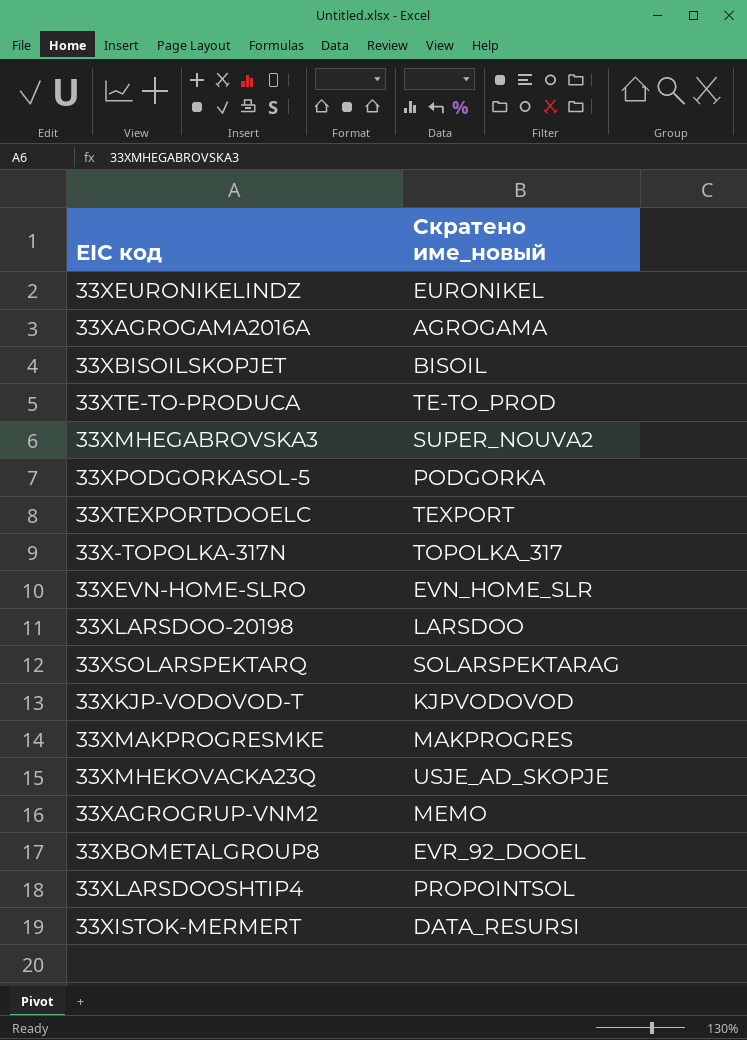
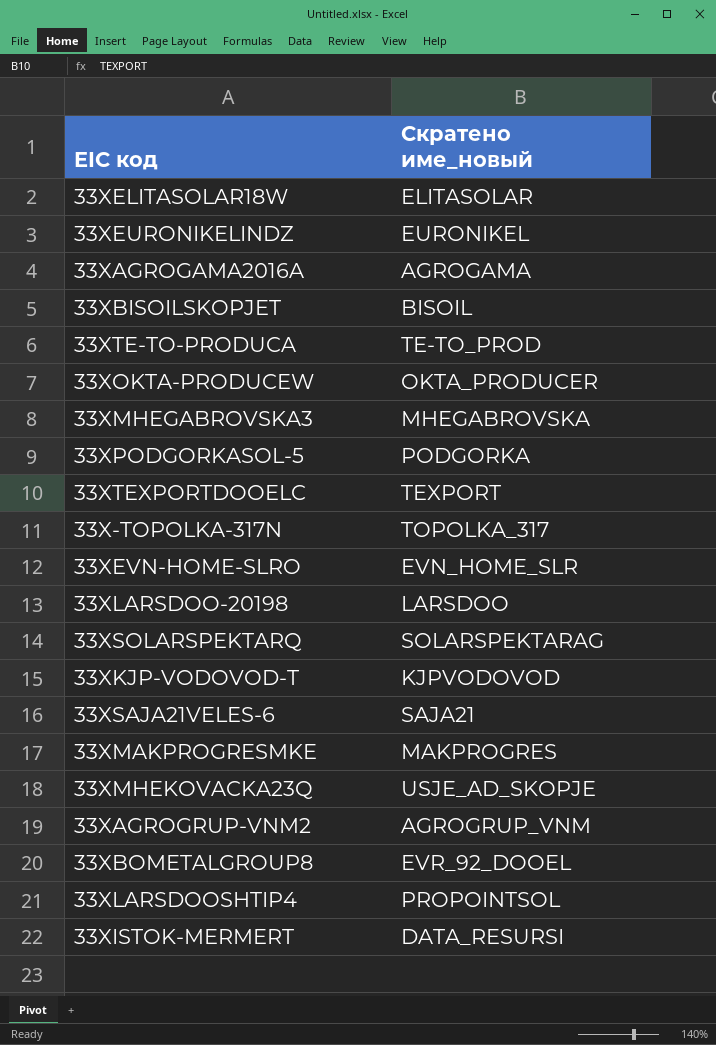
row 33XELITASOLAR18W: none -> ELITASOLAR
row 33XOKTA-PRODUCEW: none -> OKTA_PRODUCER
33XMHEGABROVSKA3 | Скратено име_новый: SUPER_NOUVA2 -> MHEGABROVSKA
row 33XSAJA21VELES-6: none -> SAJA21
33XAGROGRUP-VNM2 | Скратено име_новый: MEMO -> AGROGRUP_VNM

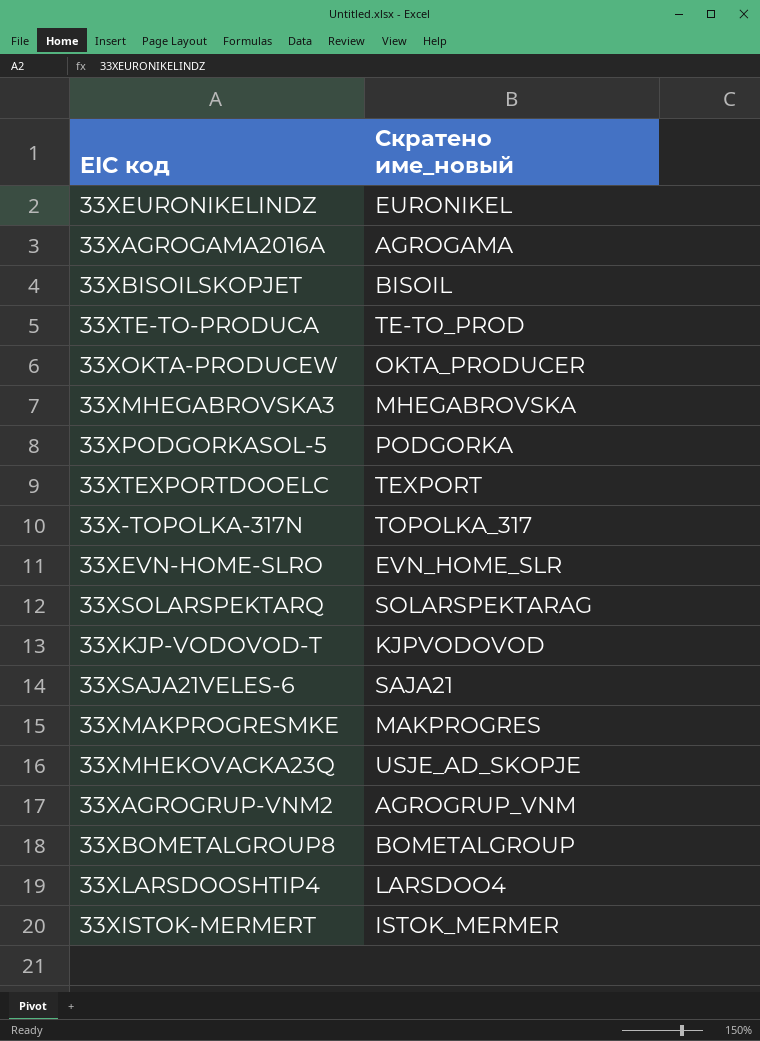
row 33XELITASOLAR18W: ELITASOLAR -> none
row 33XLARSDOO-20198: LARSDOO -> none
33XBOMETALGROUP8 | Скратено име_новый: EVR_92_DOOEL -> BOMETALGROUP
33XLARSDOOSHTIP4 | Скратено име_новый: PROPOINTSOL -> LARSDOO4
33XISTOK-MERMERT | Скратено име_новый: DATA_RESURSI -> ISTOK_MERMER

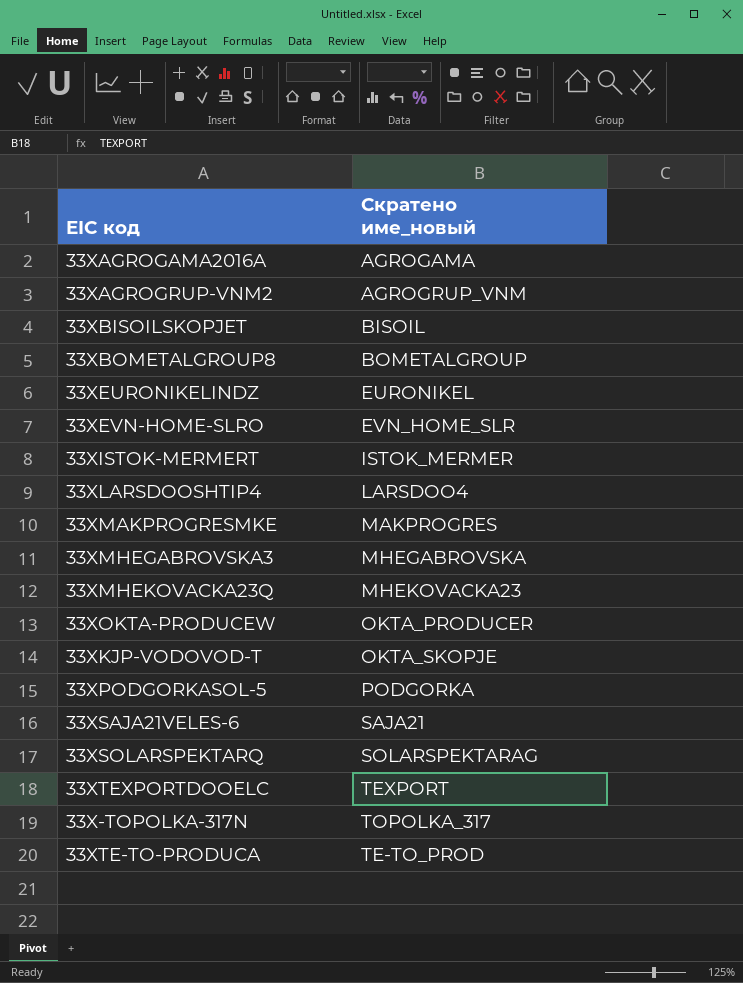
row order: none -> Скратено име_новый ascending
33XMHEKOVACKA23Q | Скратено име_новый: USJE_AD_SKOPJE -> MHEKOVACKA23
33XKJP-VODOVOD-T | Скратено име_новый: KJPVODOVOD -> OKTA_SKOPJE

